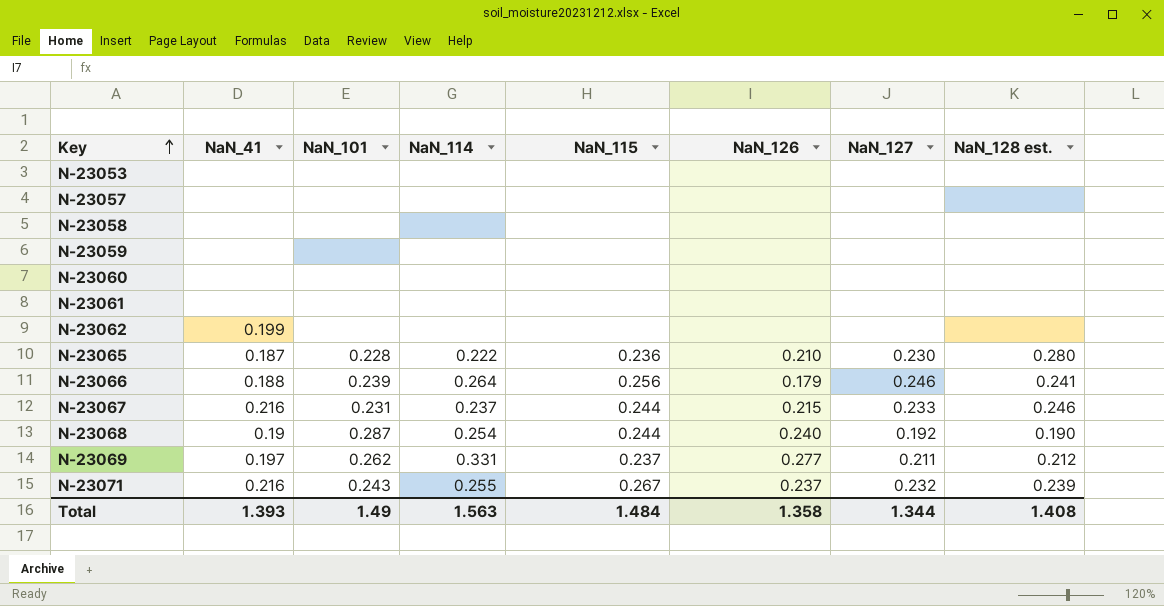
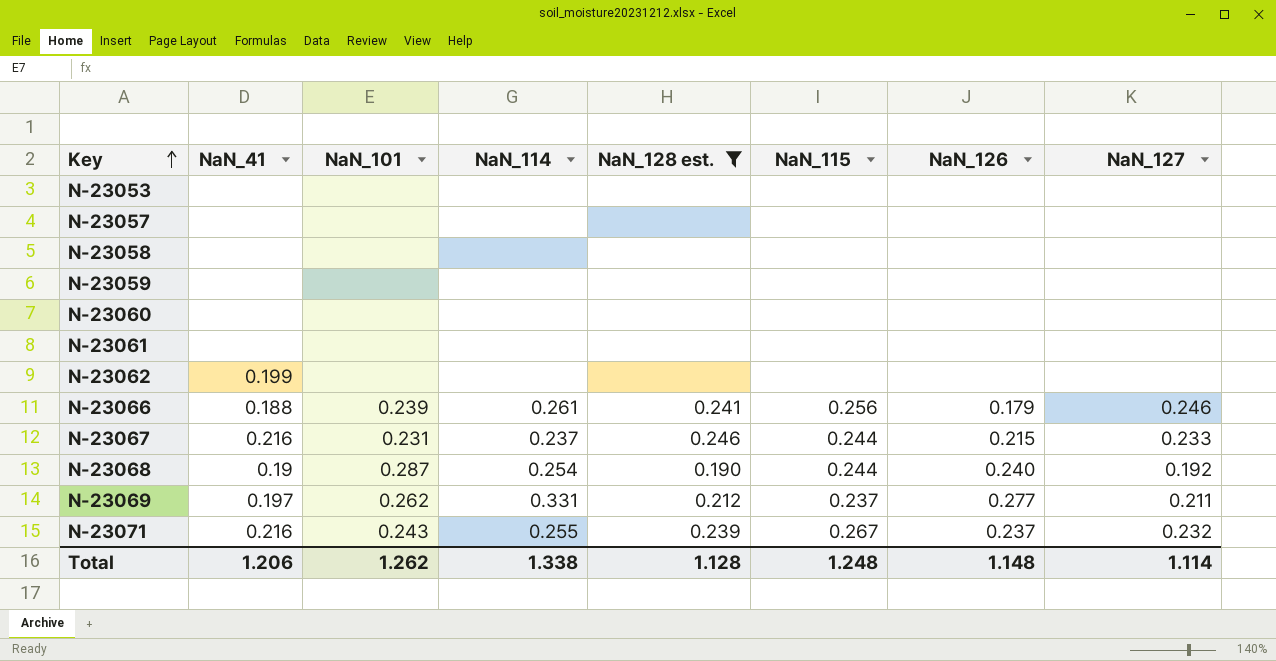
filter: none -> NaN_128 est. != 0.280
column NaN_128 est. | position: 8 -> 5
N-23066 | NaN_114: 0.264 -> 0.261
Total | NaN_41: 1.393 -> 1.206
Total | NaN_101: 1.49 -> 1.262
Total | NaN_114: 1.563 -> 1.338
Total | NaN_128 est.: 1.408 -> 1.128
Total | NaN_115: 1.484 -> 1.248
Total | NaN_126: 1.358 -> 1.148
Total | NaN_127: 1.344 -> 1.114

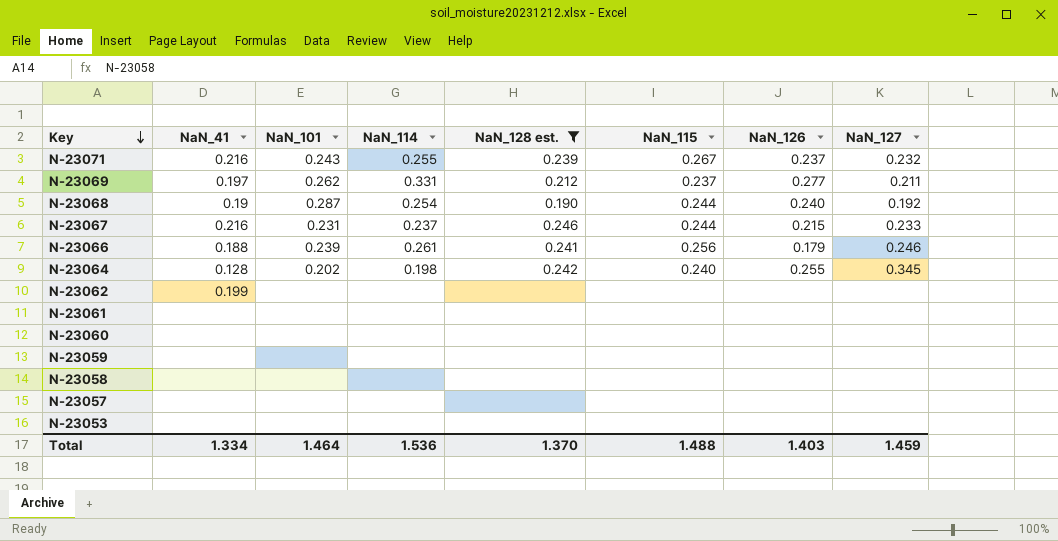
row order: Key ascending -> Key descending
row N-23064: none -> 0.128 | 0.202 | 0.198 | 0.242 | 0.240 | 0.255 | 0.345
Total | NaN_41: 1.206 -> 1.334
Total | NaN_101: 1.262 -> 1.464
Total | NaN_114: 1.338 -> 1.536
Total | NaN_128 est.: 1.128 -> 1.370
Total | NaN_115: 1.248 -> 1.488
Total | NaN_126: 1.148 -> 1.403
Total | NaN_127: 1.114 -> 1.459

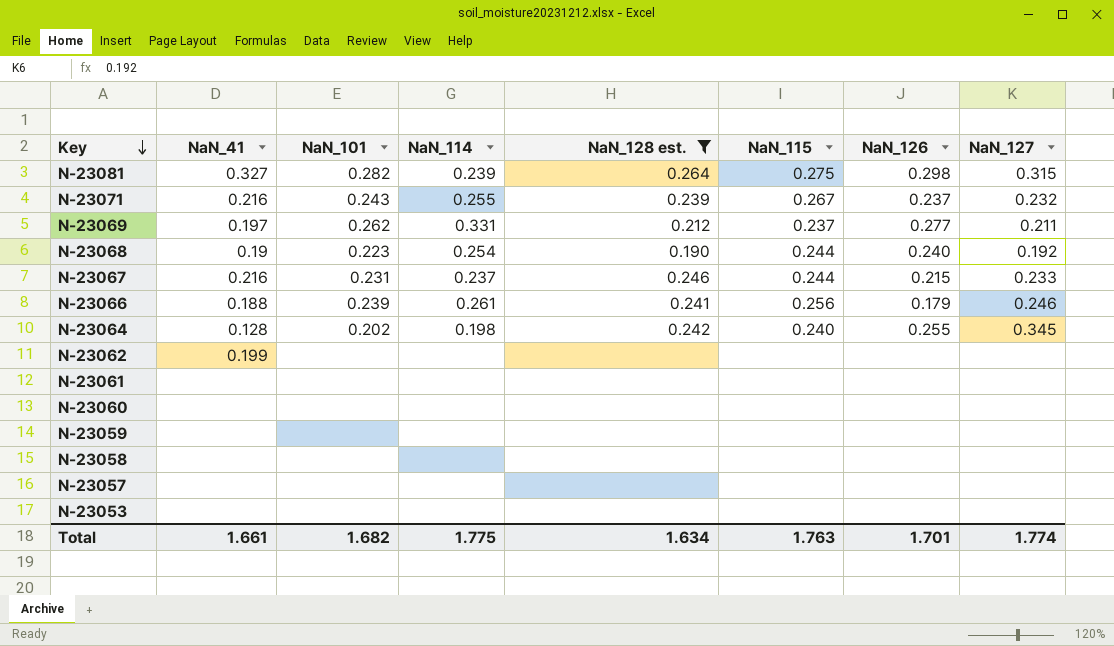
row N-23081: none -> 0.327 | 0.282 | 0.239 | 0.264 | 0.275 | 0.298 | 0.315
N-23068 | NaN_101: 0.287 -> 0.223
Total | NaN_41: 1.334 -> 1.661
Total | NaN_101: 1.464 -> 1.682
Total | NaN_114: 1.536 -> 1.775
Total | NaN_128 est.: 1.370 -> 1.634
Total | NaN_115: 1.488 -> 1.763
Total | NaN_126: 1.403 -> 1.701
Total | NaN_127: 1.459 -> 1.774

